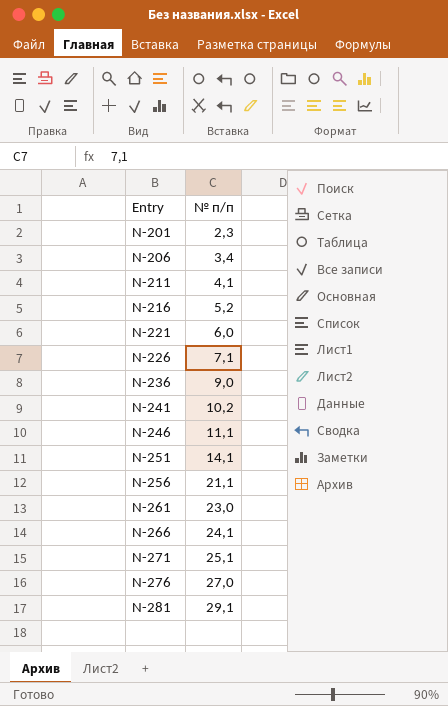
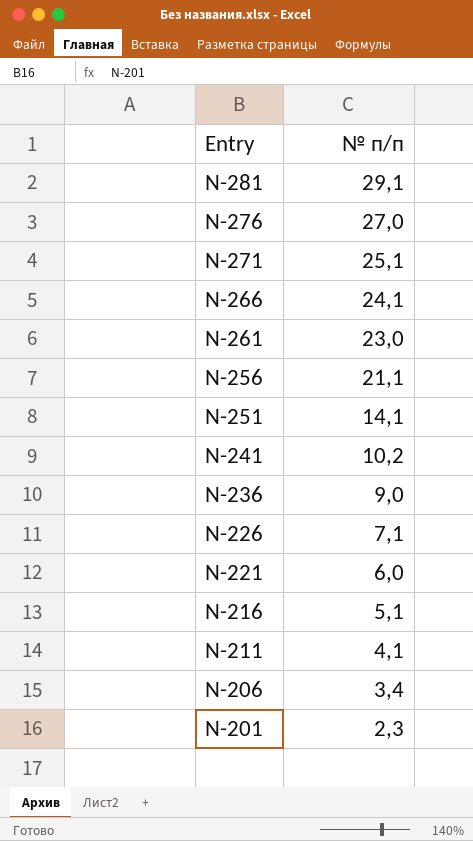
row order: Entry ascending -> Entry descending
row N-246: 11,1 -> none
N-216 | № п/п: 5,2 -> 5,1

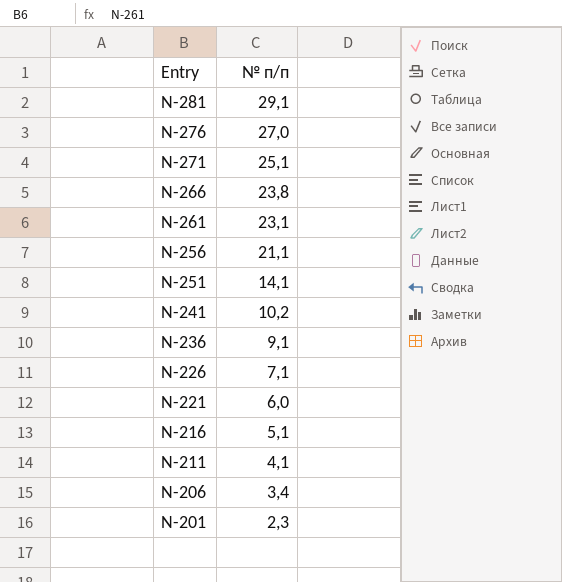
N-266 | № п/п: 24,1 -> 23,8
N-261 | № п/п: 23,0 -> 23,1
N-236 | № п/п: 9,0 -> 9,1

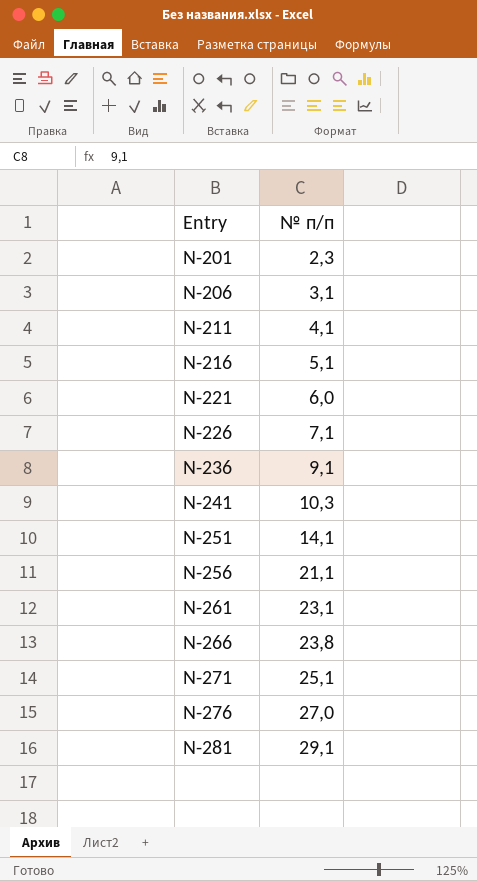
row order: Entry descending -> Entry ascending
N-206 | № п/п: 3,4 -> 3,1
N-241 | № п/п: 10,2 -> 10,3

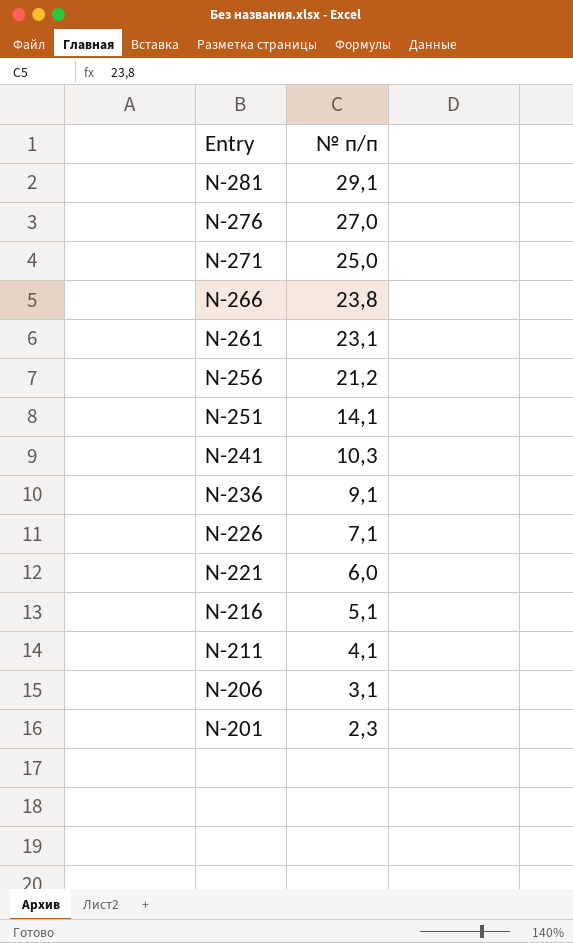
row order: Entry ascending -> Entry descending
N-271 | № п/п: 25,1 -> 25,0
N-256 | № п/п: 21,1 -> 21,2

